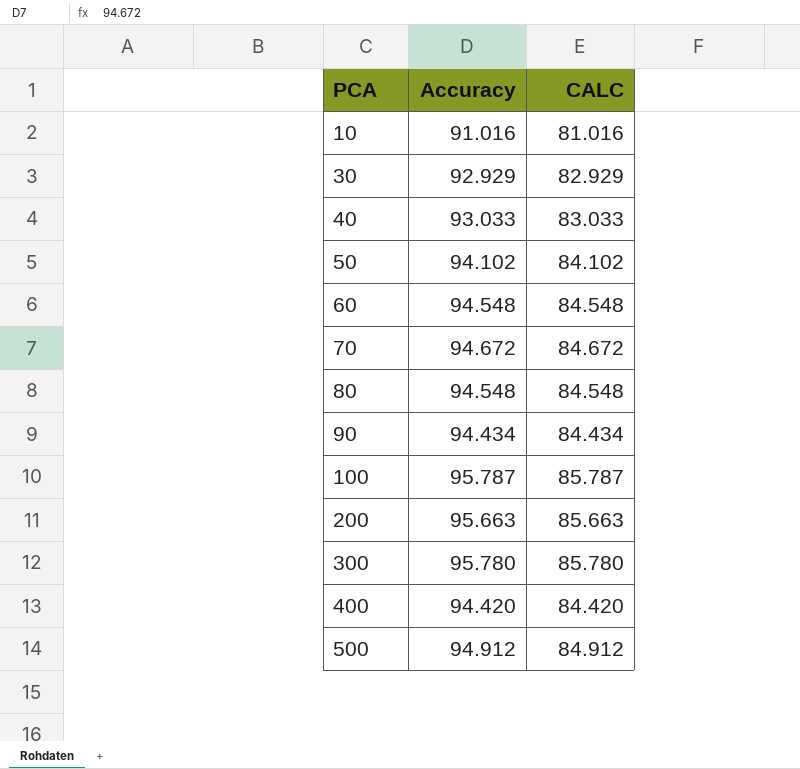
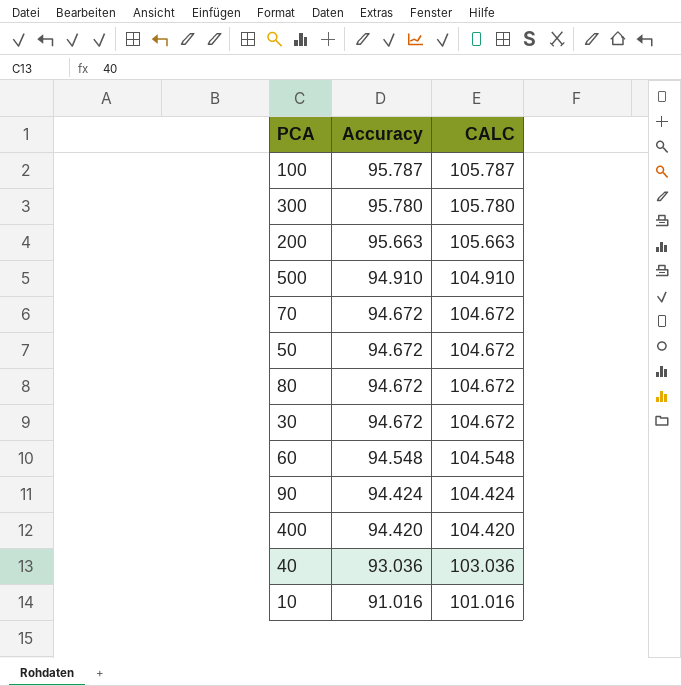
row order: PCA ascending -> Accuracy descending
column CALC | formula: [Accuracy] - 10 -> [Accuracy] + 10
500 | Accuracy: 94.912 -> 94.910
50 | Accuracy: 94.102 -> 94.672
80 | Accuracy: 94.548 -> 94.672
30 | Accuracy: 92.929 -> 94.672
90 | Accuracy: 94.434 -> 94.424
40 | Accuracy: 93.033 -> 93.036

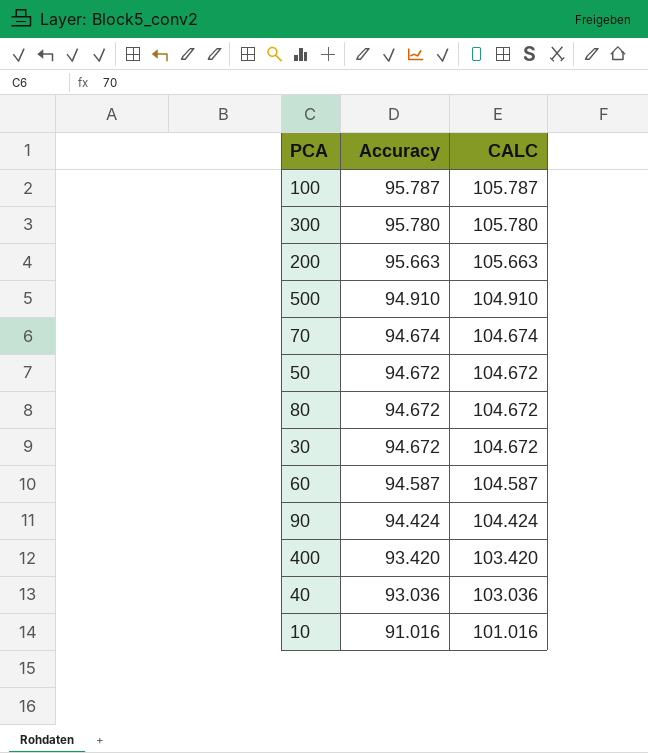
70 | Accuracy: 94.672 -> 94.674
70 | CALC: 104.672 -> 104.674
60 | Accuracy: 94.548 -> 94.587
60 | CALC: 104.548 -> 104.587
400 | Accuracy: 94.420 -> 93.420
400 | CALC: 104.420 -> 103.420

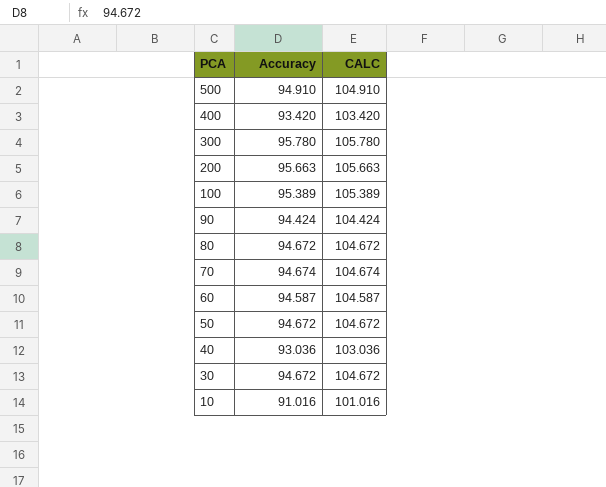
row order: Accuracy descending -> PCA descending
100 | Accuracy: 95.787 -> 95.389
100 | CALC: 105.787 -> 105.389

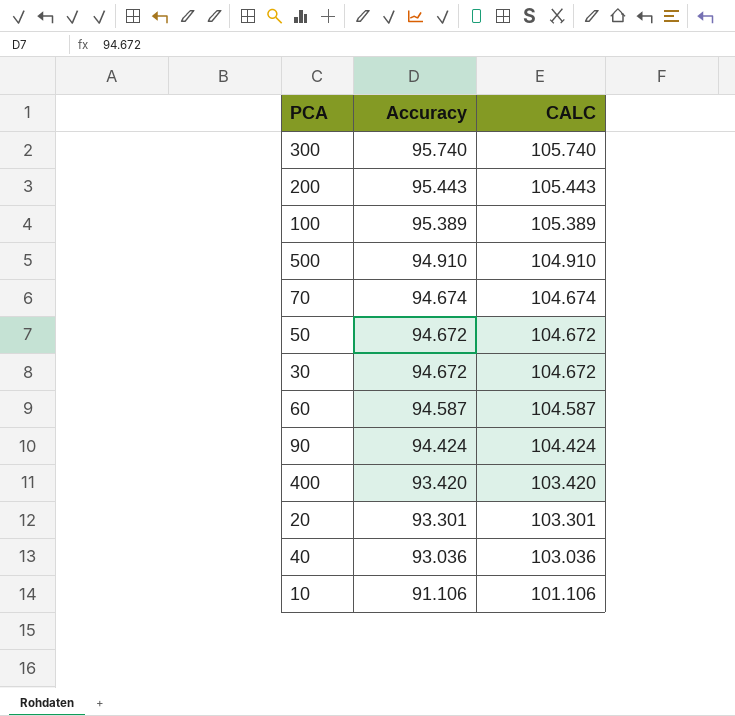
row order: PCA descending -> Accuracy descending
row 80: 94.672 | 104.672 -> none
300 | Accuracy: 95.780 -> 95.740
300 | CALC: 105.780 -> 105.740
200 | Accuracy: 95.663 -> 95.443
200 | CALC: 105.663 -> 105.443
row 20: none -> 93.301 | 103.301
10 | Accuracy: 91.016 -> 91.106
10 | CALC: 101.016 -> 101.106

